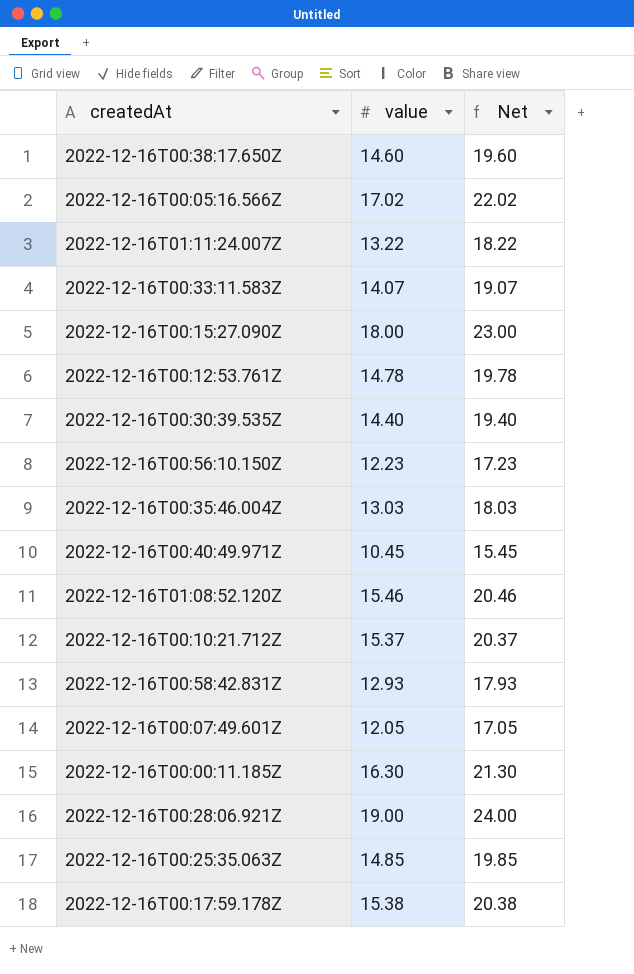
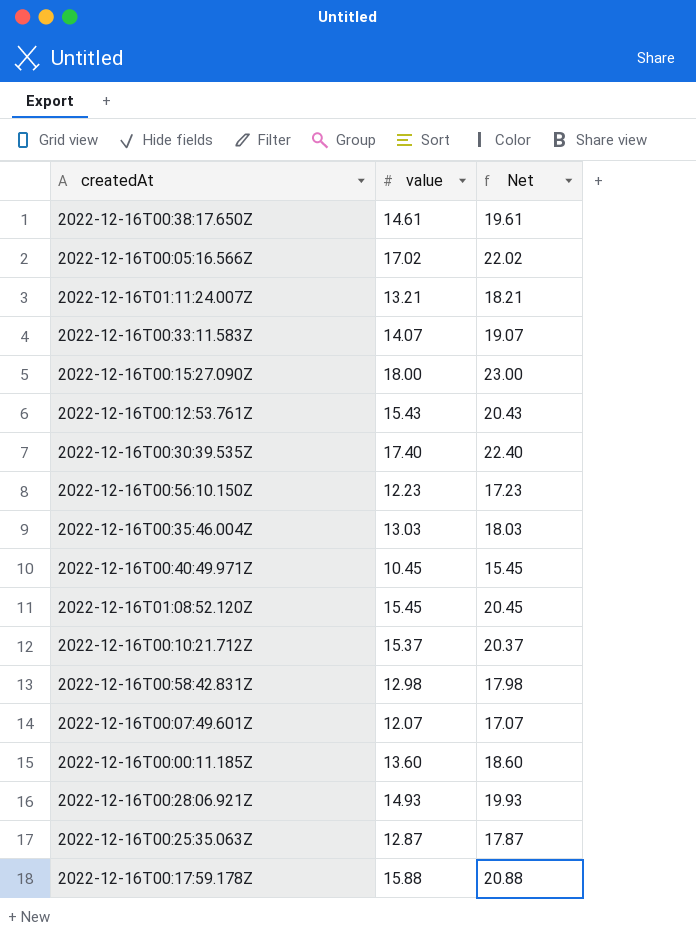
2022-12-16T00:38:17.650Z | value: 14.60 -> 14.61
2022-12-16T00:38:17.650Z | Net: 19.60 -> 19.61
2022-12-16T01:11:24.007Z | value: 13.22 -> 13.21
2022-12-16T01:11:24.007Z | Net: 18.22 -> 18.21
2022-12-16T00:12:53.761Z | value: 14.78 -> 15.43
2022-12-16T00:12:53.761Z | Net: 19.78 -> 20.43
2022-12-16T00:30:39.535Z | value: 14.40 -> 17.40
2022-12-16T00:30:39.535Z | Net: 19.40 -> 22.40
2022-12-16T01:08:52.120Z | value: 15.46 -> 15.45
2022-12-16T01:08:52.120Z | Net: 20.46 -> 20.45
2022-12-16T00:58:42.831Z | value: 12.93 -> 12.98
2022-12-16T00:58:42.831Z | Net: 17.93 -> 17.98
2022-12-16T00:07:49.601Z | value: 12.05 -> 12.07
2022-12-16T00:07:49.601Z | Net: 17.05 -> 17.07
2022-12-16T00:00:11.185Z | value: 16.30 -> 13.60
2022-12-16T00:00:11.185Z | Net: 21.30 -> 18.60
2022-12-16T00:28:06.921Z | value: 19.00 -> 14.93
2022-12-16T00:28:06.921Z | Net: 24.00 -> 19.93
2022-12-16T00:25:35.063Z | value: 14.85 -> 12.87
2022-12-16T00:25:35.063Z | Net: 19.85 -> 17.87
2022-12-16T00:17:59.178Z | value: 15.38 -> 15.88
2022-12-16T00:17:59.178Z | Net: 20.38 -> 20.88

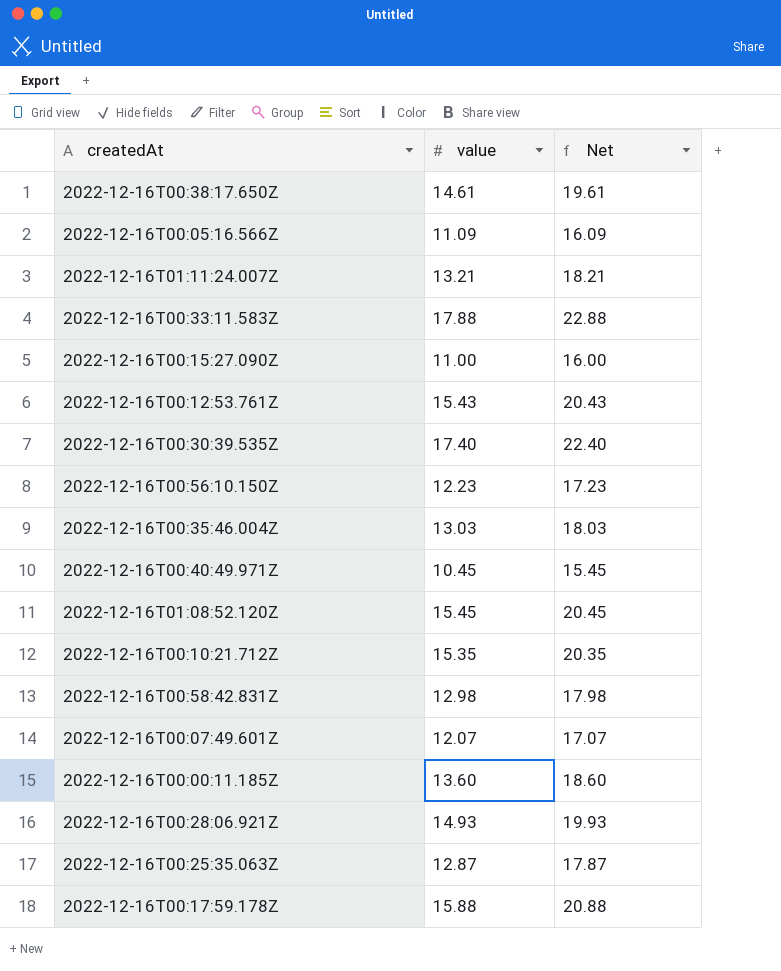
2022-12-16T00:05:16.566Z | value: 17.02 -> 11.09
2022-12-16T00:05:16.566Z | Net: 22.02 -> 16.09
2022-12-16T00:33:11.583Z | value: 14.07 -> 17.88
2022-12-16T00:33:11.583Z | Net: 19.07 -> 22.88
2022-12-16T00:15:27.090Z | value: 18.00 -> 11.00
2022-12-16T00:15:27.090Z | Net: 23.00 -> 16.00
2022-12-16T00:10:21.712Z | value: 15.37 -> 15.35
2022-12-16T00:10:21.712Z | Net: 20.37 -> 20.35

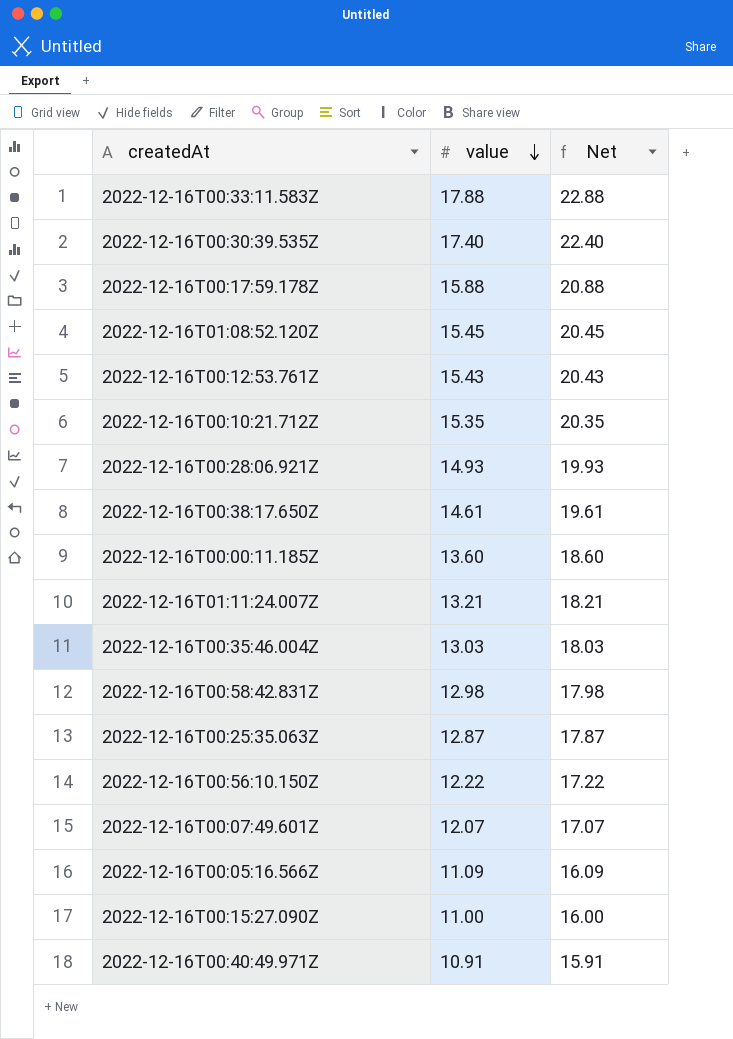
row order: none -> value descending
2022-12-16T00:56:10.150Z | value: 12.23 -> 12.22
2022-12-16T00:56:10.150Z | Net: 17.23 -> 17.22
2022-12-16T00:40:49.971Z | value: 10.45 -> 10.91
2022-12-16T00:40:49.971Z | Net: 15.45 -> 15.91

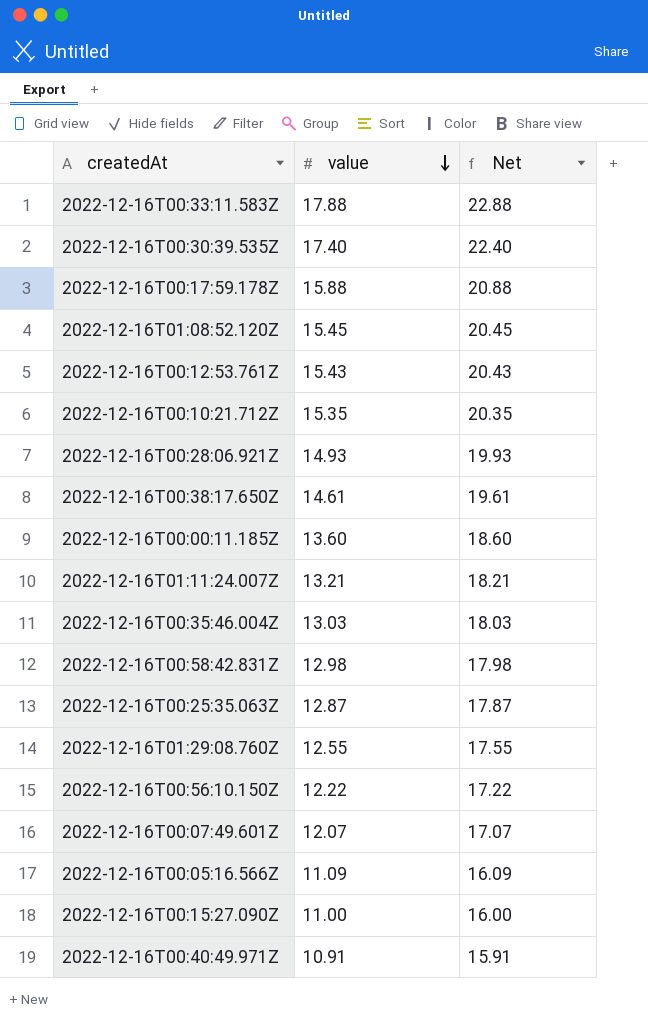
row 2022-12-16T01:29:08.760Z: none -> 12.55 | 17.55

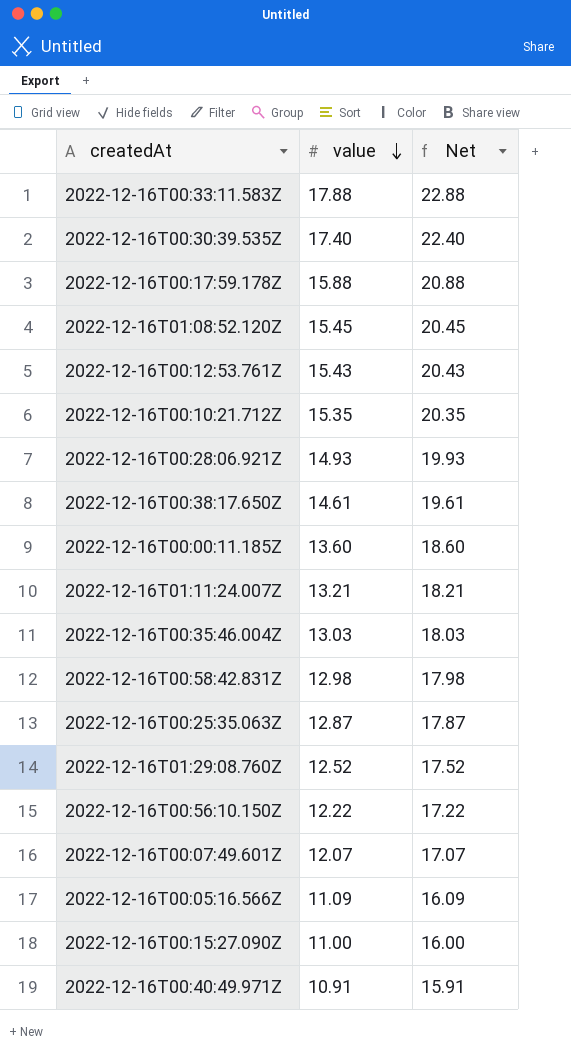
2022-12-16T01:29:08.760Z | value: 12.55 -> 12.52
2022-12-16T01:29:08.760Z | Net: 17.55 -> 17.52

